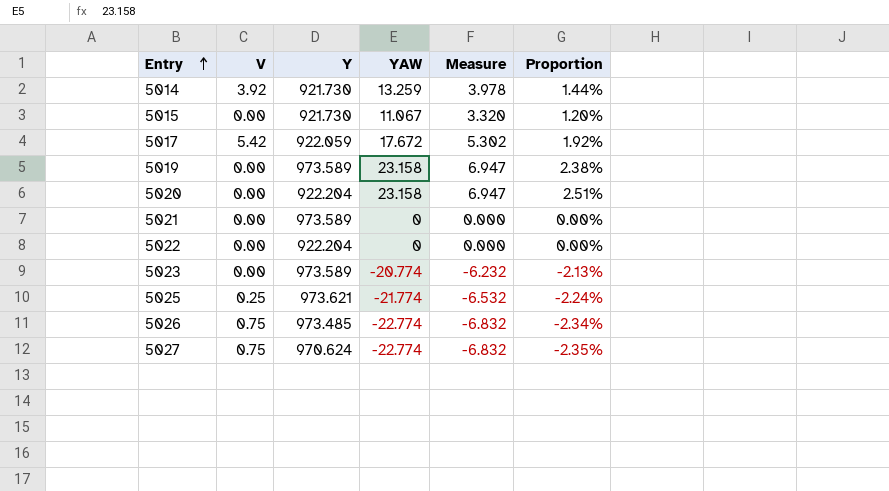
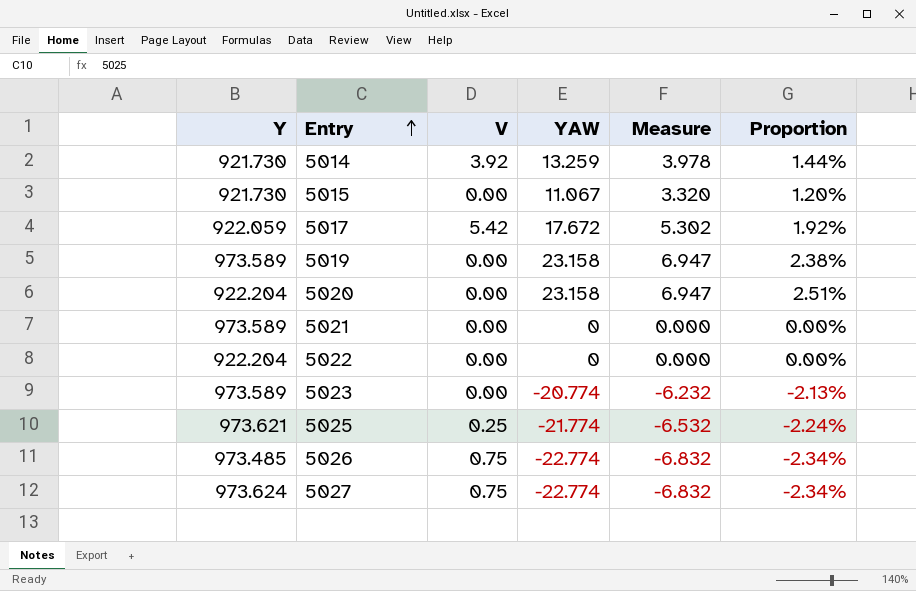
column Y | position: 3 -> 1
5027 | Y: 970.624 -> 973.624
5027 | Proportion: -2.35% -> -2.34%

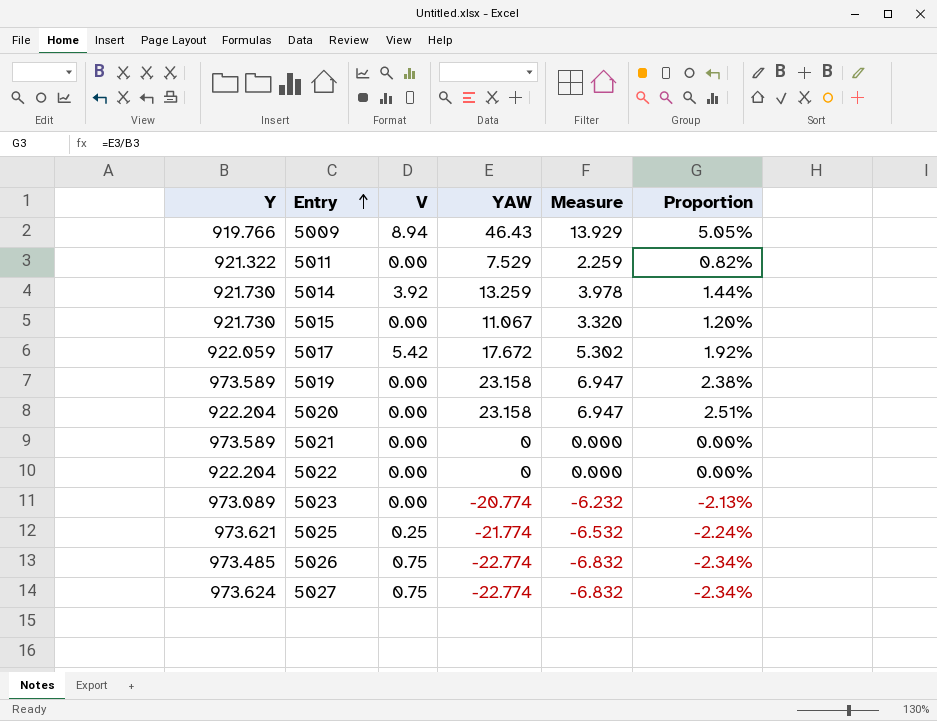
row 5009: none -> 919.766 | 8.94 | 46.43 | 13.929 | 5.05%
row 5011: none -> 921.322 | 0.00 | 7.529 | 2.259 | 0.82%
5023 | Y: 973.589 -> 973.089

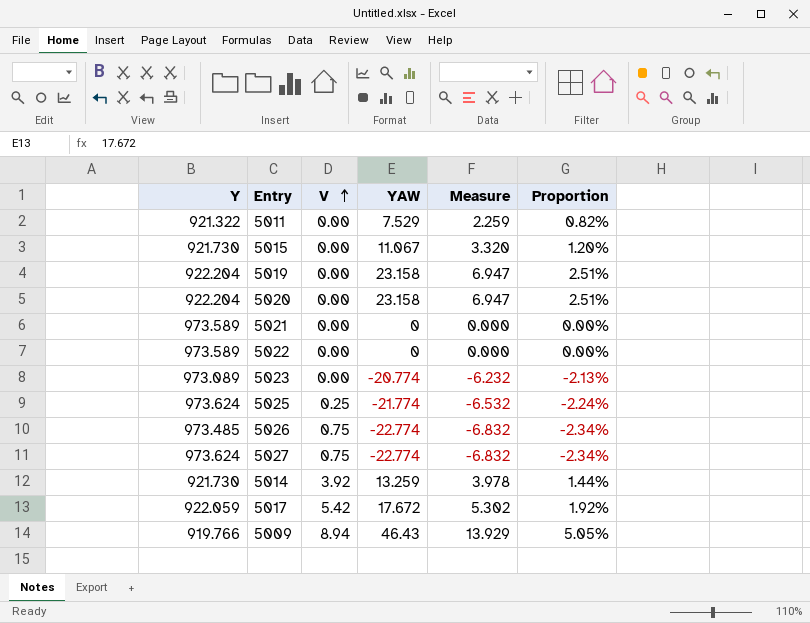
row order: Entry ascending -> V ascending
5019 | Y: 973.589 -> 922.204
5019 | Proportion: 2.38% -> 2.51%
5022 | Y: 922.204 -> 973.589
5025 | Y: 973.621 -> 973.624

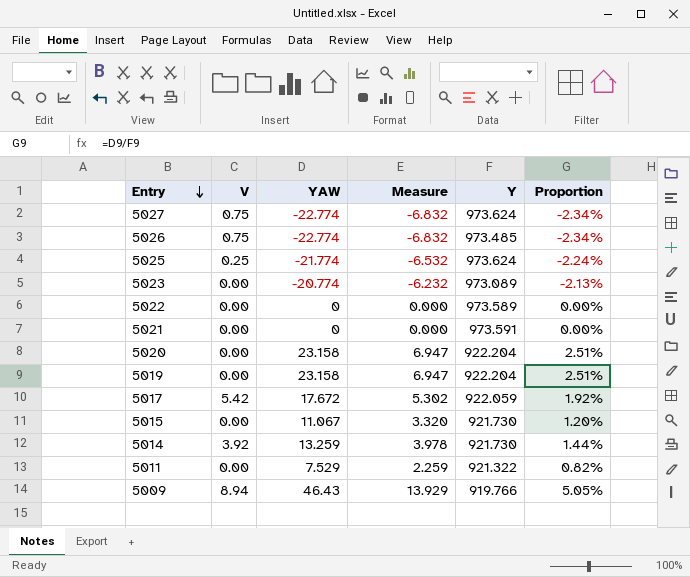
row order: V ascending -> Entry descending
column Y | position: 1 -> 5
5021 | Y: 973.589 -> 973.591

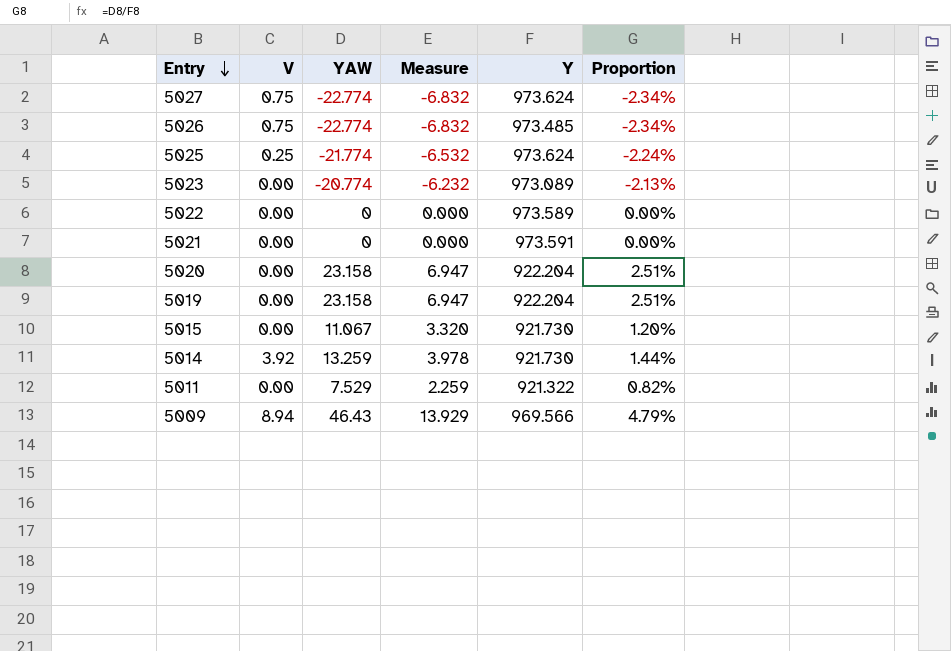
row 5017: 5.42 | 17.672 | 5.302 | 922.059 | 1.92% -> none
5009 | Y: 919.766 -> 969.566
5009 | Proportion: 5.05% -> 4.79%

